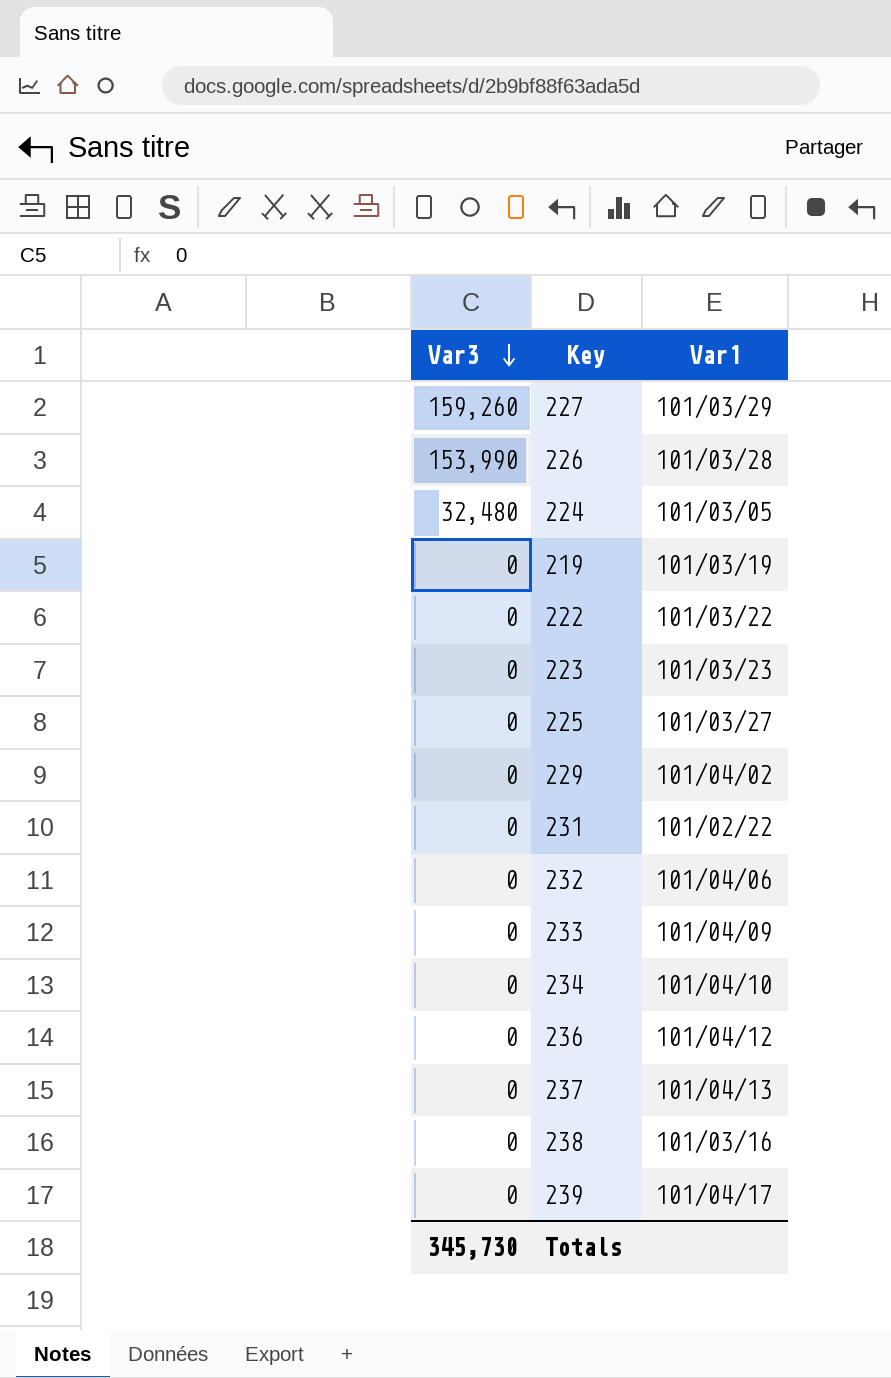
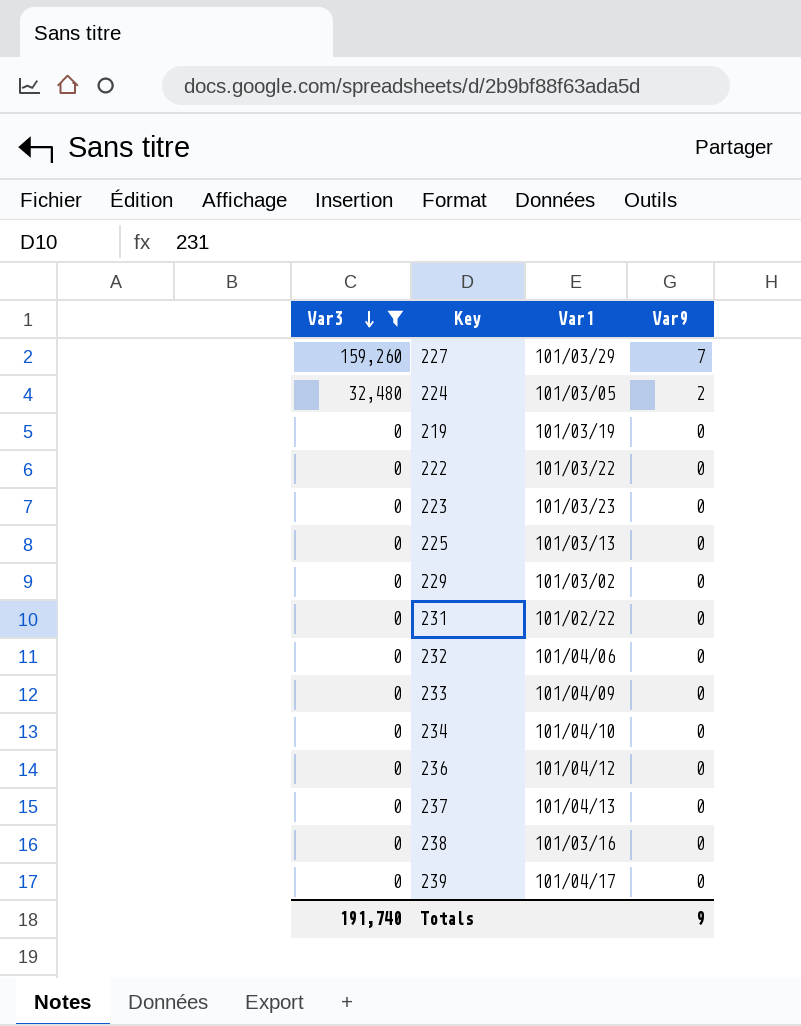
filter: none -> Var3 != 153,990
column Var9 | position: none -> 4
225 | Var1: 101/03/27 -> 101/03/13
229 | Var1: 101/04/02 -> 101/03/02
Totals | Var3: 345,730 -> 191,740

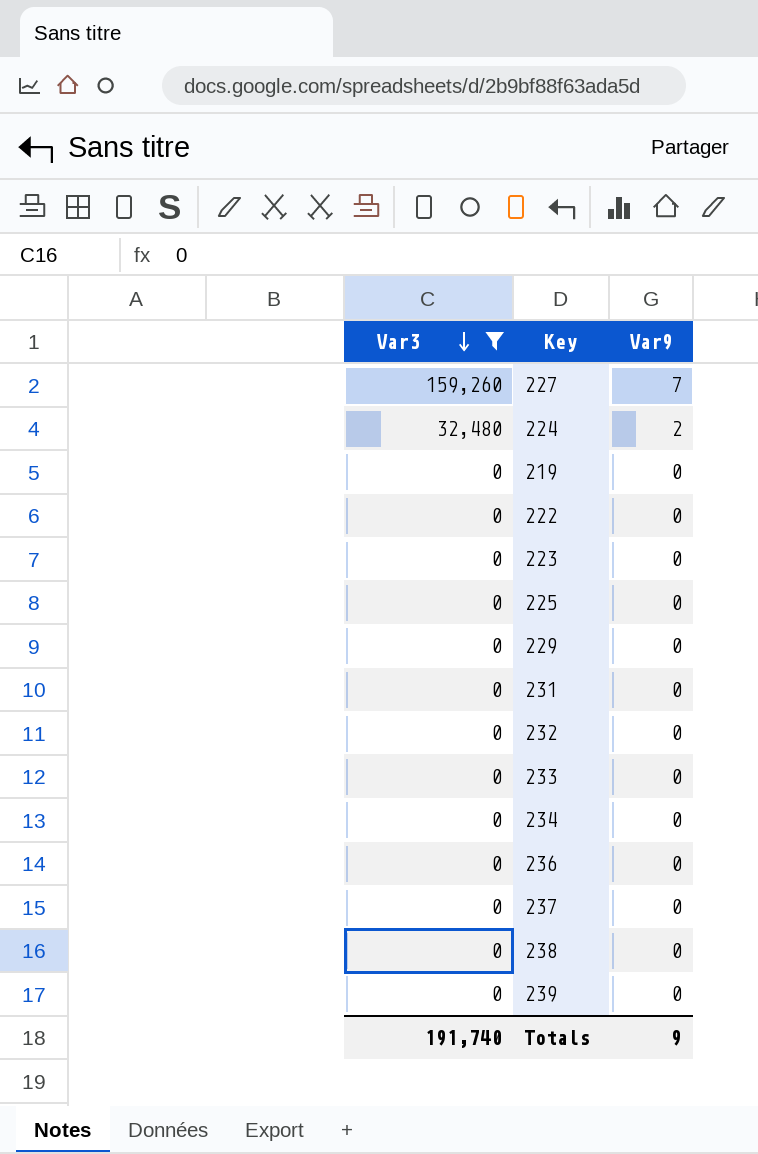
column Var1 | position: 3 -> none

